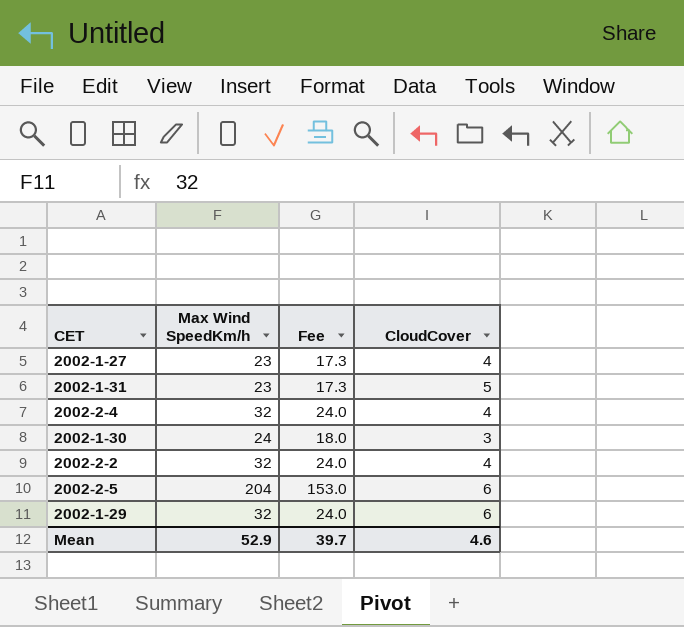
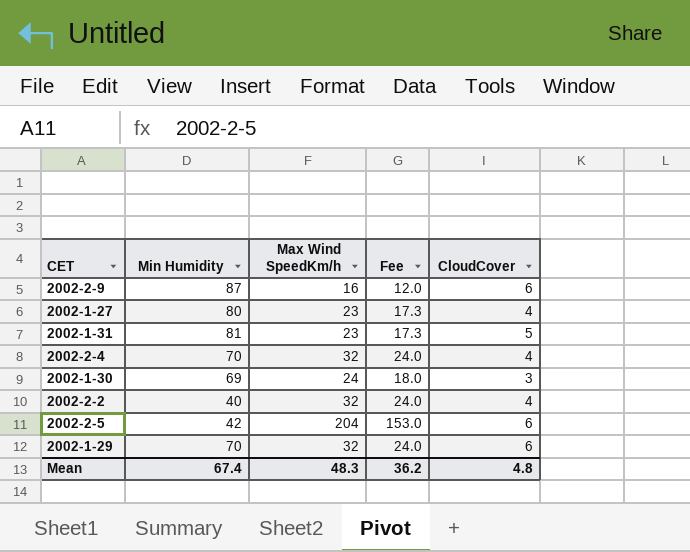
column Min Humidity | position: none -> 2
row 2002-2-9: none -> 87 | 16 | 12.0 | 6
Mean | Max Wind SpeedKm/h: 52.9 -> 48.3
Mean | Fee: 39.7 -> 36.2
Mean | CloudCover: 4.6 -> 4.8

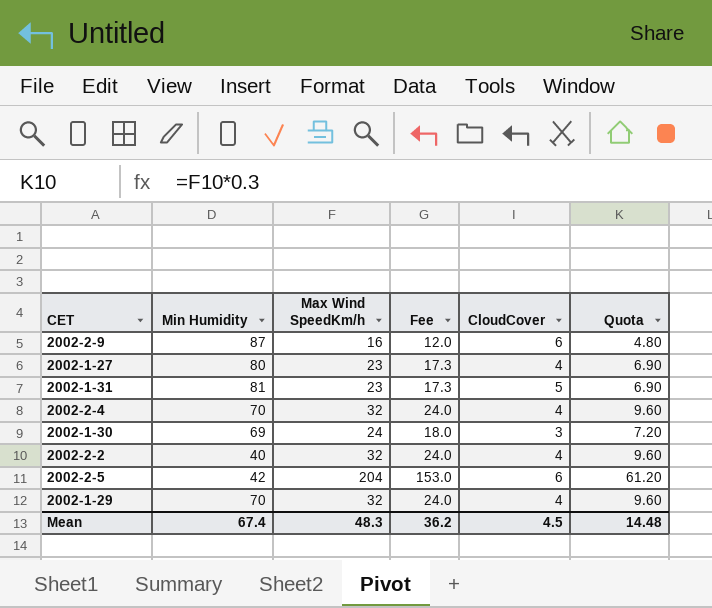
column Quota | formula: none -> [Max Wind SpeedKm/h] * 0.3
2002-1-29 | CloudCover: 6 -> 4
Mean | CloudCover: 4.8 -> 4.5

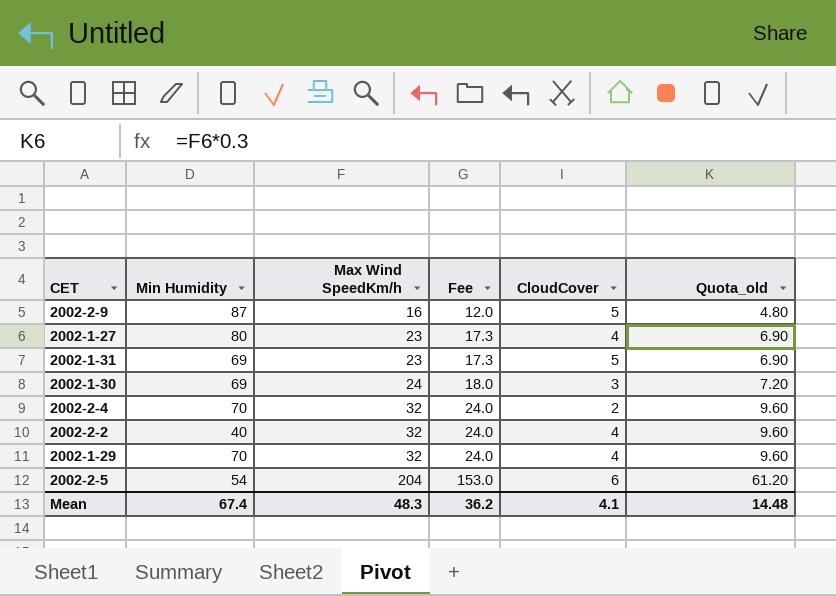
row order: none -> Max Wind SpeedKm/h ascending
column name: Quota -> Quota_old
2002-2-9 | CloudCover: 6 -> 5
2002-1-31 | Min Humidity: 81 -> 69
2002-2-4 | CloudCover: 4 -> 2
2002-2-5 | Min Humidity: 42 -> 54
Mean | CloudCover: 4.5 -> 4.1

